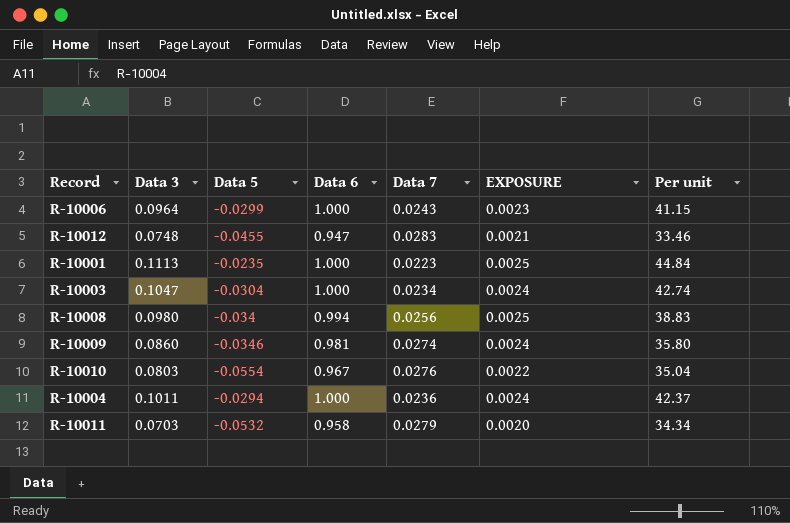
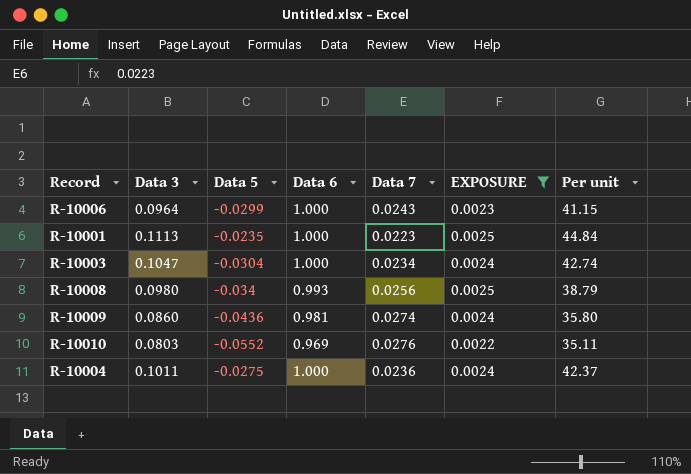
filter: none -> EXPOSURE >= 0.0022
R-10008 | Data 6: 0.994 -> 0.993
R-10008 | Per unit: 38.83 -> 38.79
R-10009 | Data 5: -0.0346 -> -0.0436
R-10010 | Data 5: -0.0554 -> -0.0552
R-10010 | Data 6: 0.967 -> 0.969
R-10010 | Per unit: 35.04 -> 35.11
R-10004 | Data 5: -0.0294 -> -0.0275

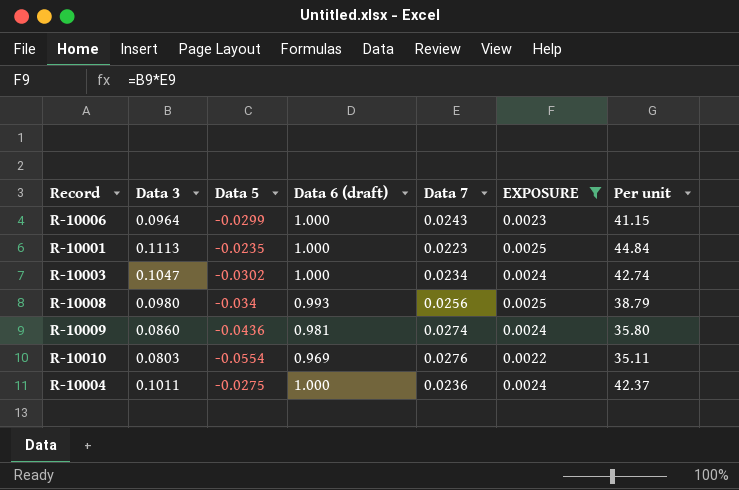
column name: Data 6 -> Data 6 (draft)
R-10003 | Data 5: -0.0304 -> -0.0302
R-10010 | Data 5: -0.0552 -> -0.0554

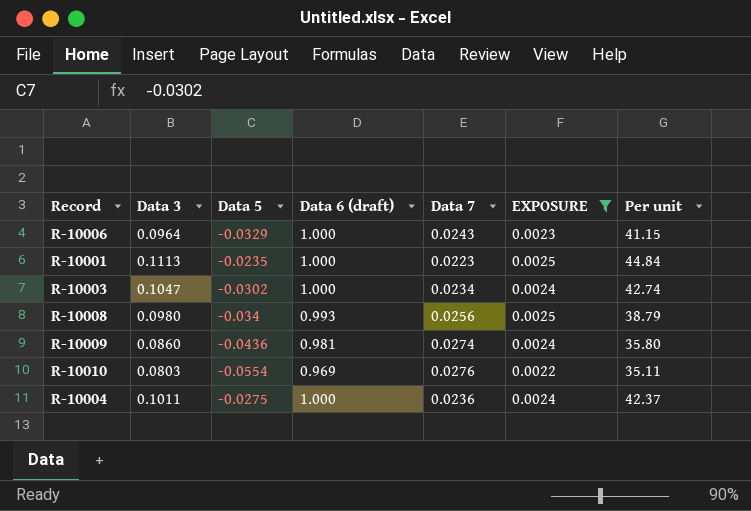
R-10006 | Data 5: -0.0299 -> -0.0329

